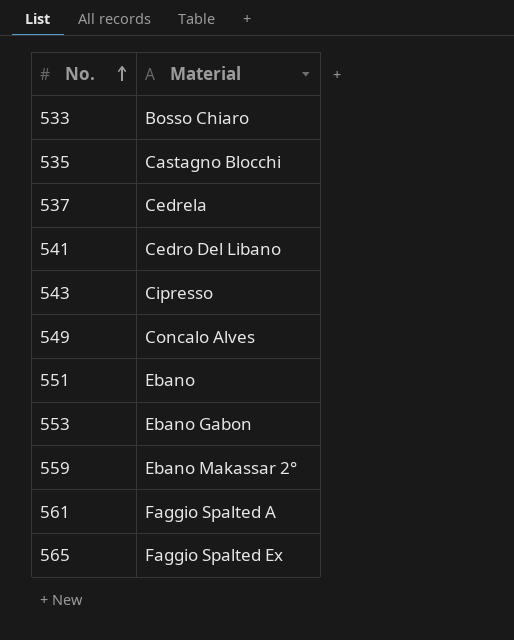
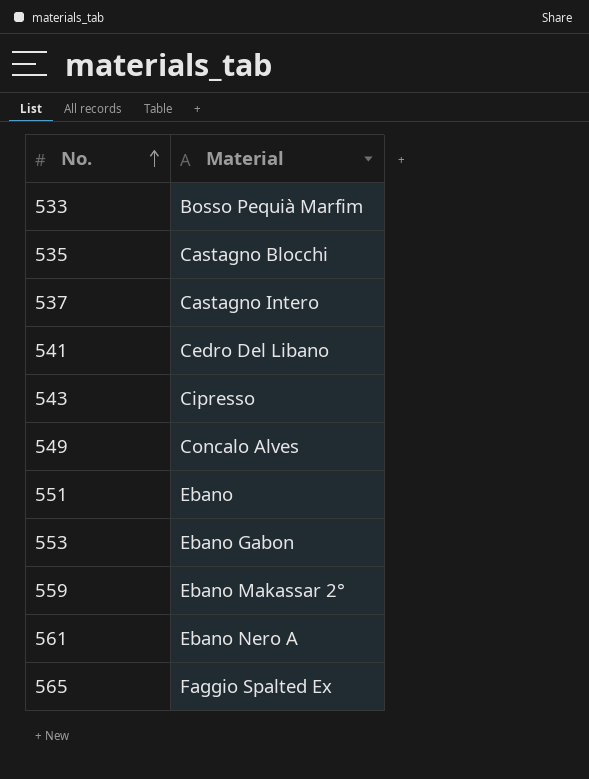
533 | Material: Bosso Chiaro -> Bosso Pequià Marfim
537 | Material: Cedrela -> Castagno Intero
561 | Material: Faggio Spalted A -> Ebano Nero A

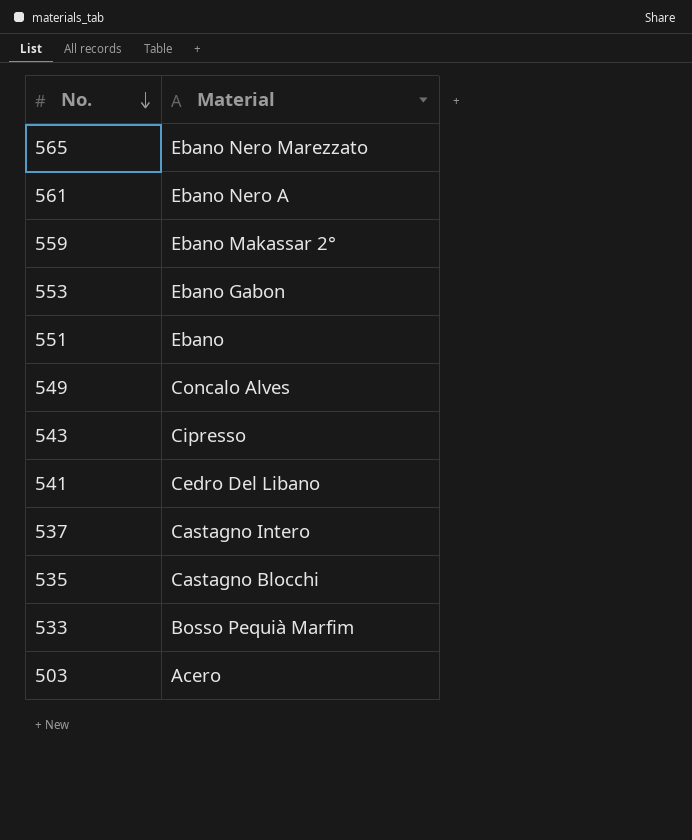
row order: No. ascending -> No. descending
565 | Material: Faggio Spalted Ex -> Ebano Nero Marezzato
row 503: none -> Acero

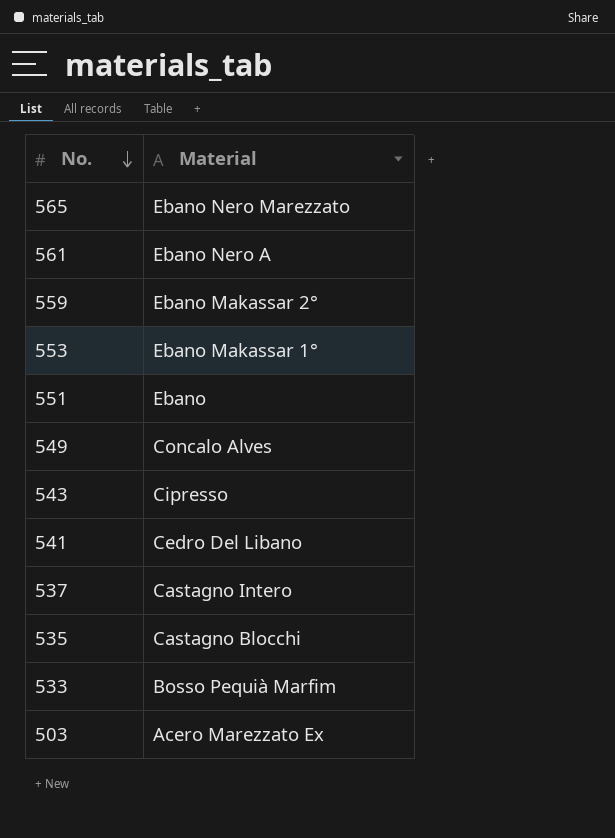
553 | Material: Ebano Gabon -> Ebano Makassar 1°
503 | Material: Acero -> Acero Marezzato Ex

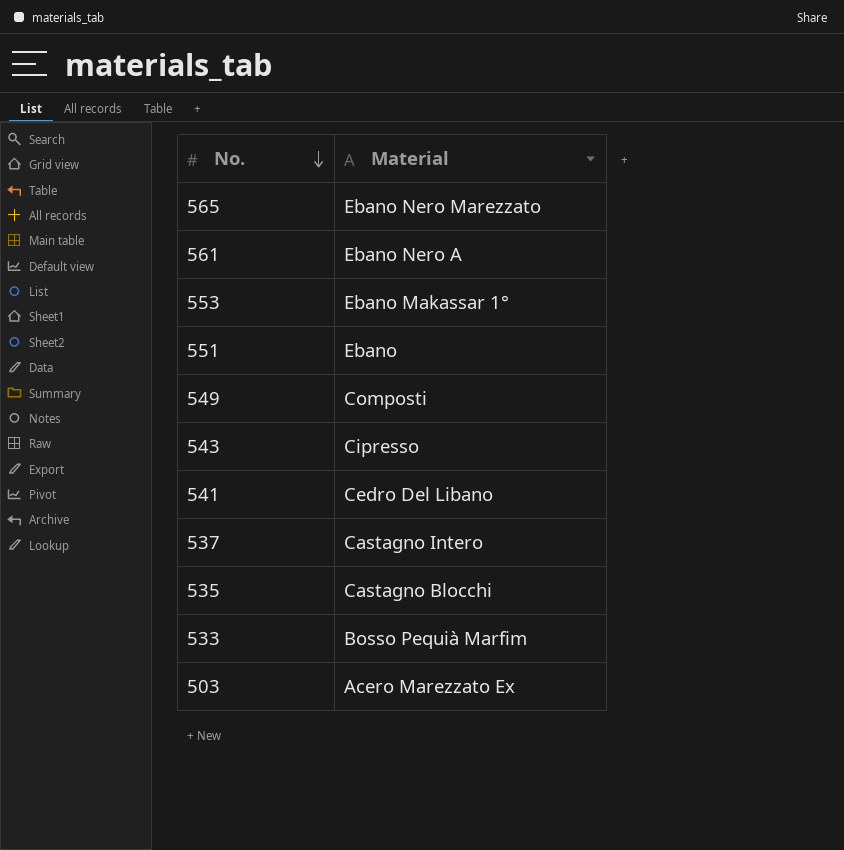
row 559: Ebano Makassar 2° -> none
549 | Material: Concalo Alves -> Composti

